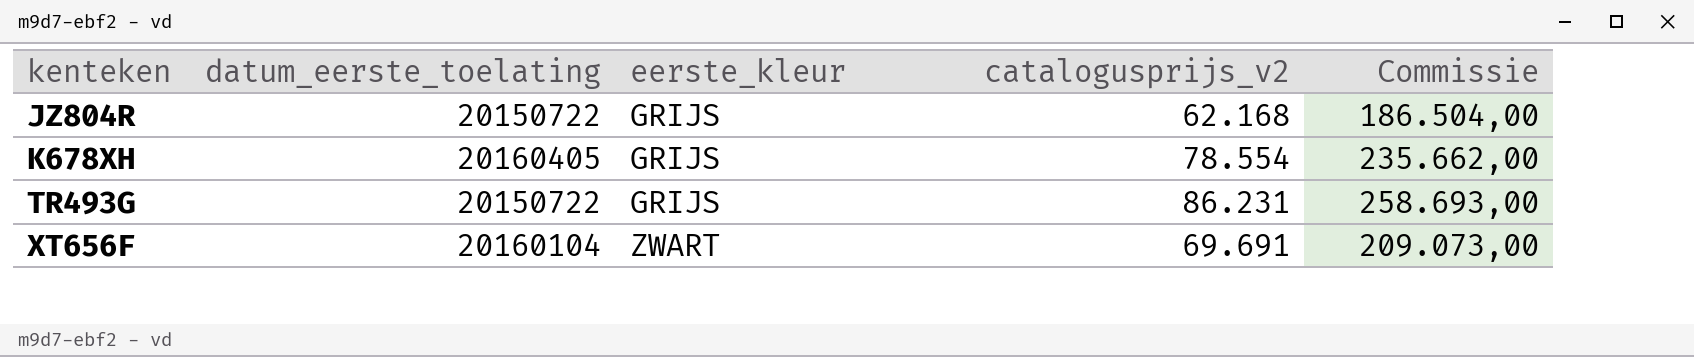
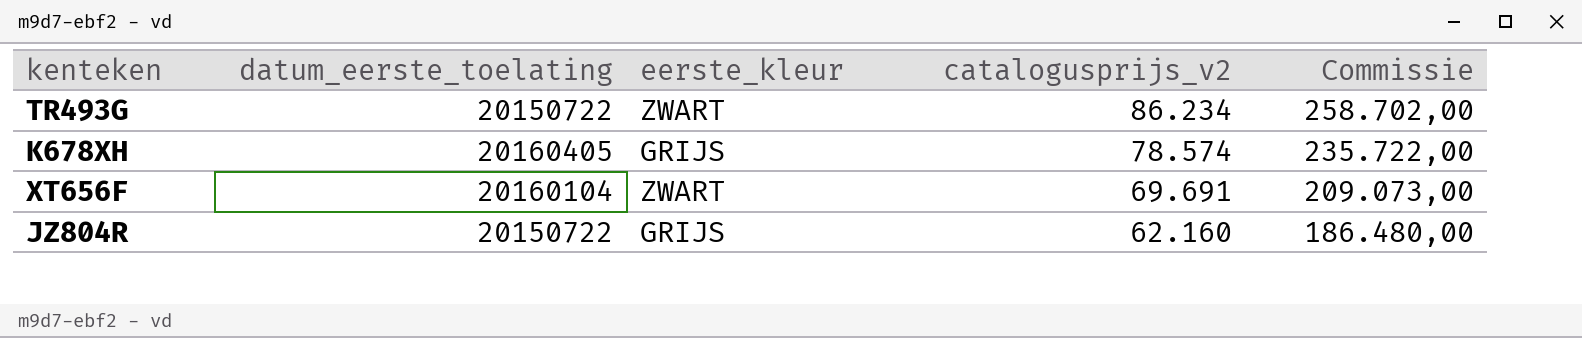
row order: kenteken ascending -> catalogusprijs_v2 descending
TR493G | eerste_kleur: GRIJS -> ZWART
TR493G | catalogusprijs_v2: 86.231 -> 86.234
TR493G | Commissie: 258.693,00 -> 258.702,00
K678XH | catalogusprijs_v2: 78.554 -> 78.574
K678XH | Commissie: 235.662,00 -> 235.722,00
JZ804R | catalogusprijs_v2: 62.168 -> 62.160
JZ804R | Commissie: 186.504,00 -> 186.480,00

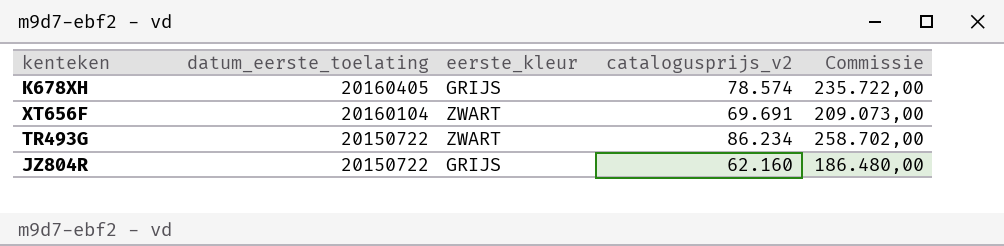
row order: catalogusprijs_v2 descending -> datum_eerste_toelating descending

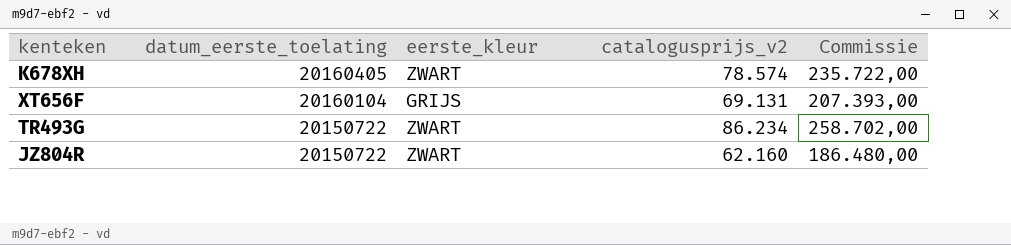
K678XH | eerste_kleur: GRIJS -> ZWART
XT656F | eerste_kleur: ZWART -> GRIJS
XT656F | catalogusprijs_v2: 69.691 -> 69.131
XT656F | Commissie: 209.073,00 -> 207.393,00
JZ804R | eerste_kleur: GRIJS -> ZWART

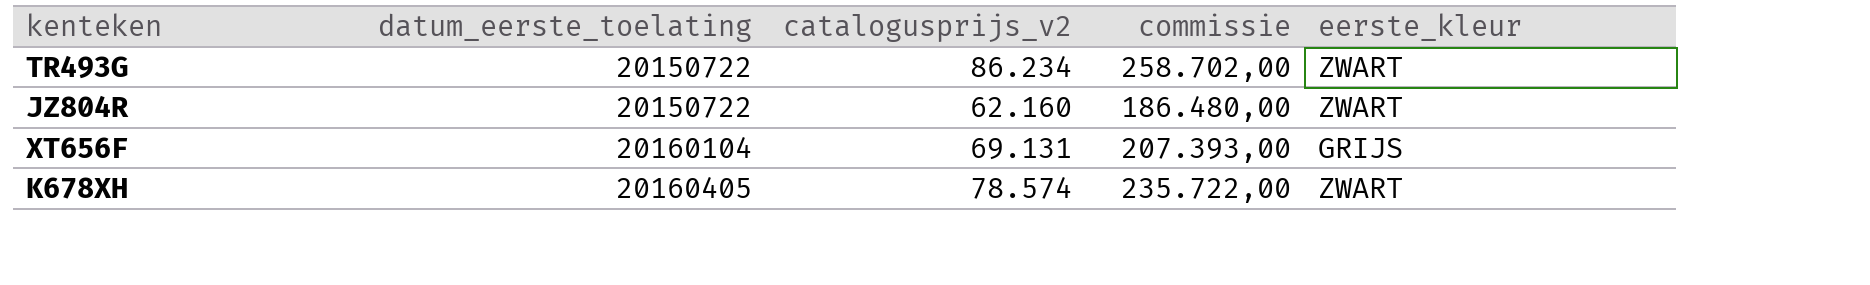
row order: datum_eerste_toelating descending -> datum_eerste_toelating ascending
column name: Commissie -> commissie
column eerste_kleur | position: 3 -> 5

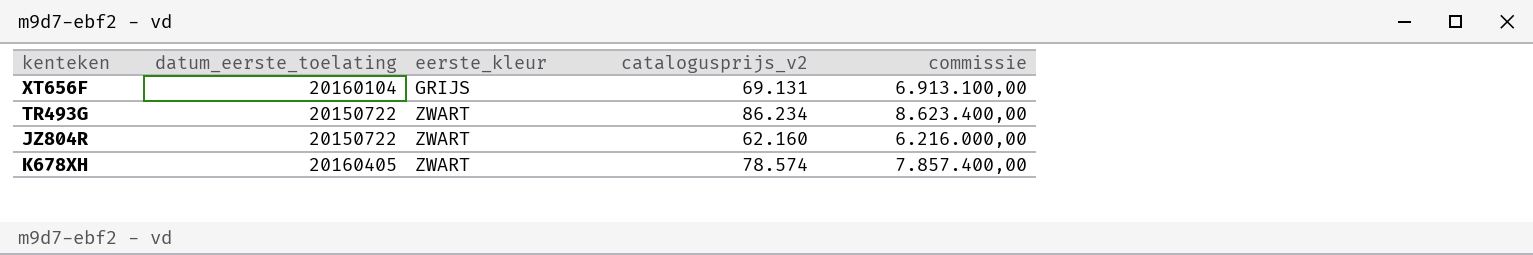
row order: datum_eerste_toelating ascending -> eerste_kleur ascending
column eerste_kleur | position: 5 -> 3
column commissie | formula: [catalogusprijs_v2] * 3 -> [catalogusprijs_v2] * 100

